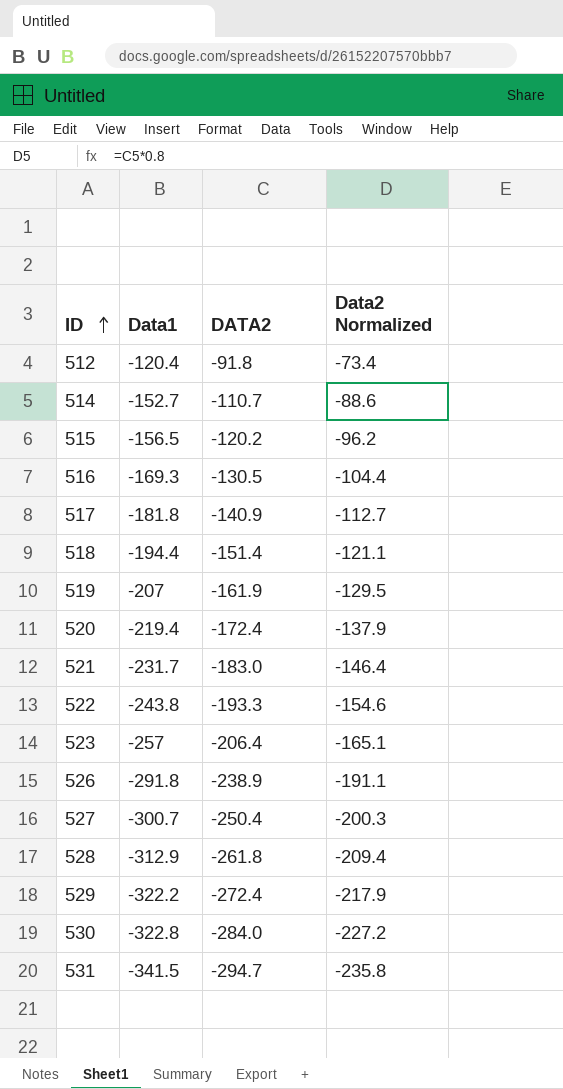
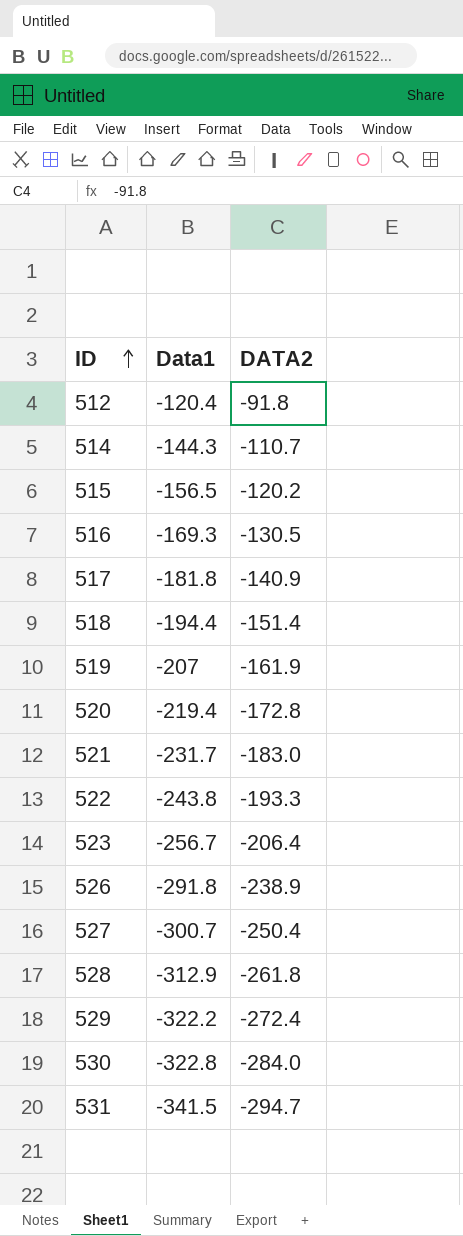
column Data2 Normalized | formula: [DATA2] * 0.8 -> none
514 | Data1: -152.7 -> -144.3
520 | DATA2: -172.4 -> -172.8
523 | Data1: -257 -> -256.7

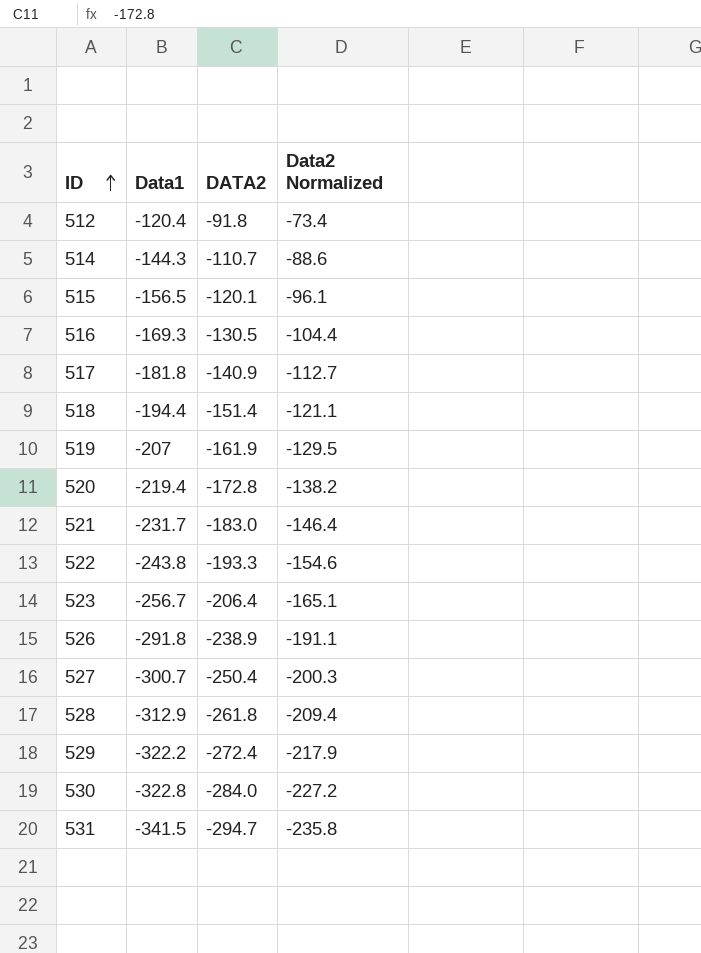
column Data2 Normalized | formula: none -> [DATA2] * 0.8
515 | DATA2: -120.2 -> -120.1

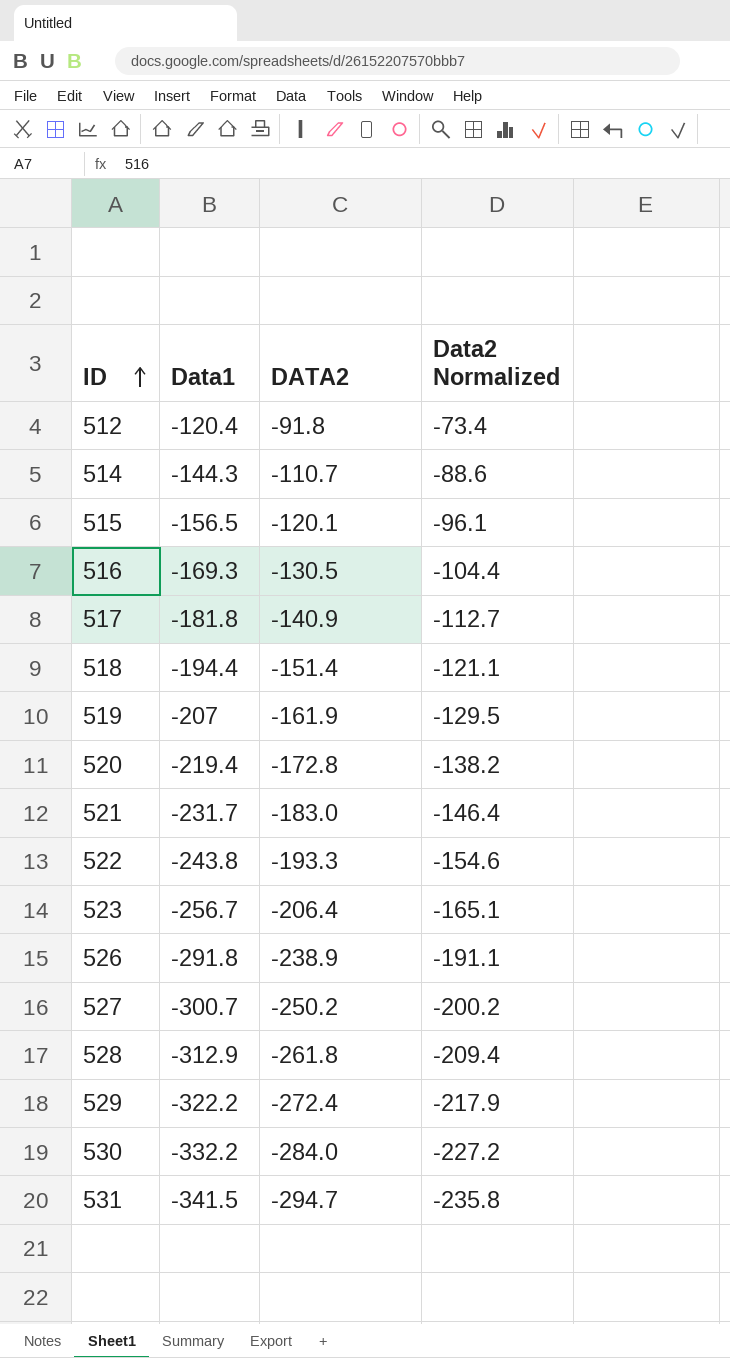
527 | DATA2: -250.4 -> -250.2
527 | Data2 Normalized: -200.3 -> -200.2
530 | Data1: -322.8 -> -332.2

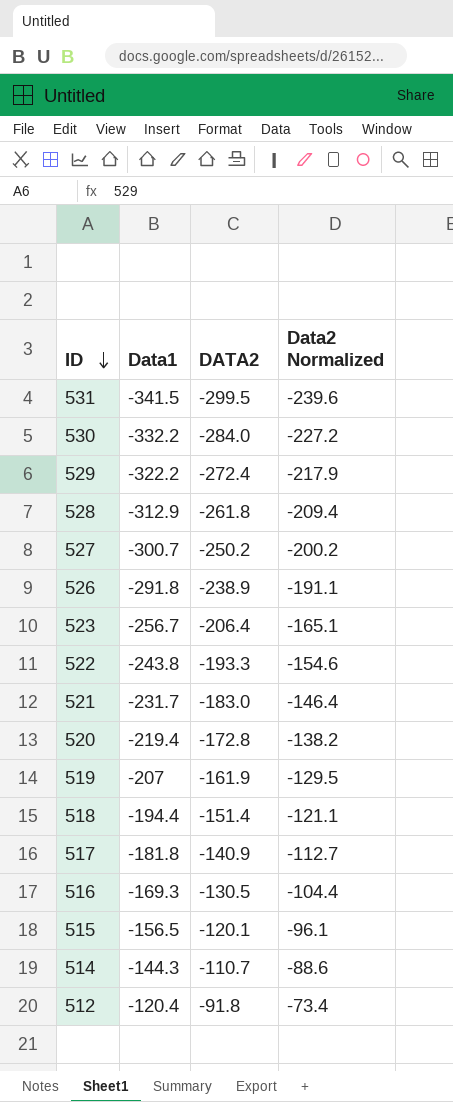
row order: ID ascending -> ID descending
531 | DATA2: -294.7 -> -299.5
531 | Data2 Normalized: -235.8 -> -239.6

